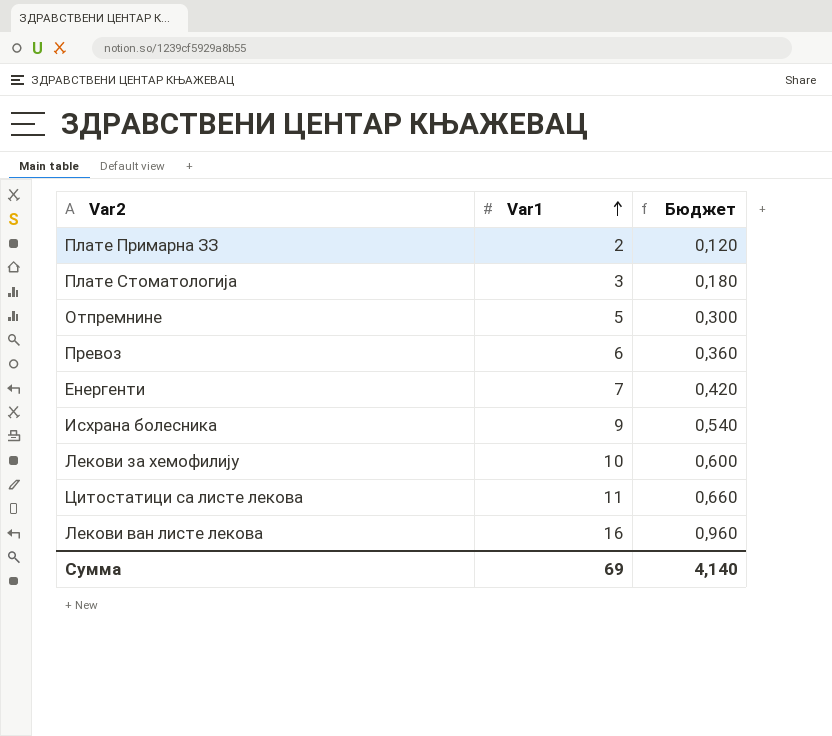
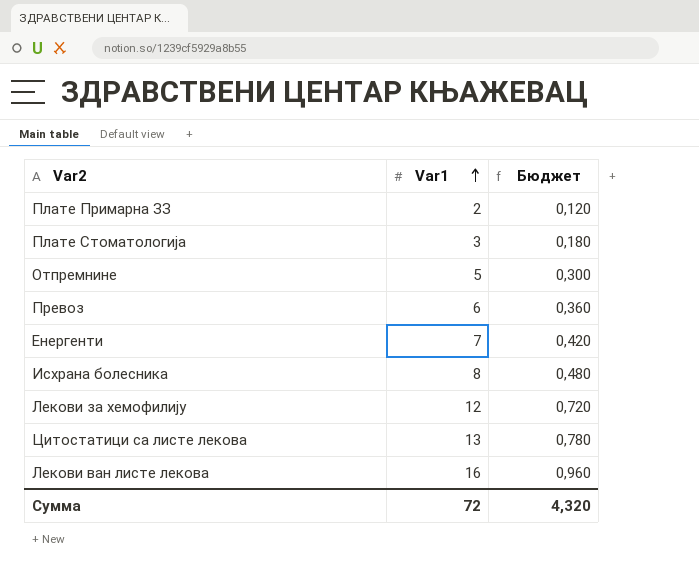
Исхрана болесника | Var1: 9 -> 8
Исхрана болесника | Бюджет: 0,540 -> 0,480
Лекови за хемофилију | Var1: 10 -> 12
Лекови за хемофилију | Бюджет: 0,600 -> 0,720
Цитостатици са листе лекова | Var1: 11 -> 13
Цитостатици са листе лекова | Бюджет: 0,660 -> 0,780
Сумма | Var1: 69 -> 72
Сумма | Бюджет: 4,140 -> 4,320

